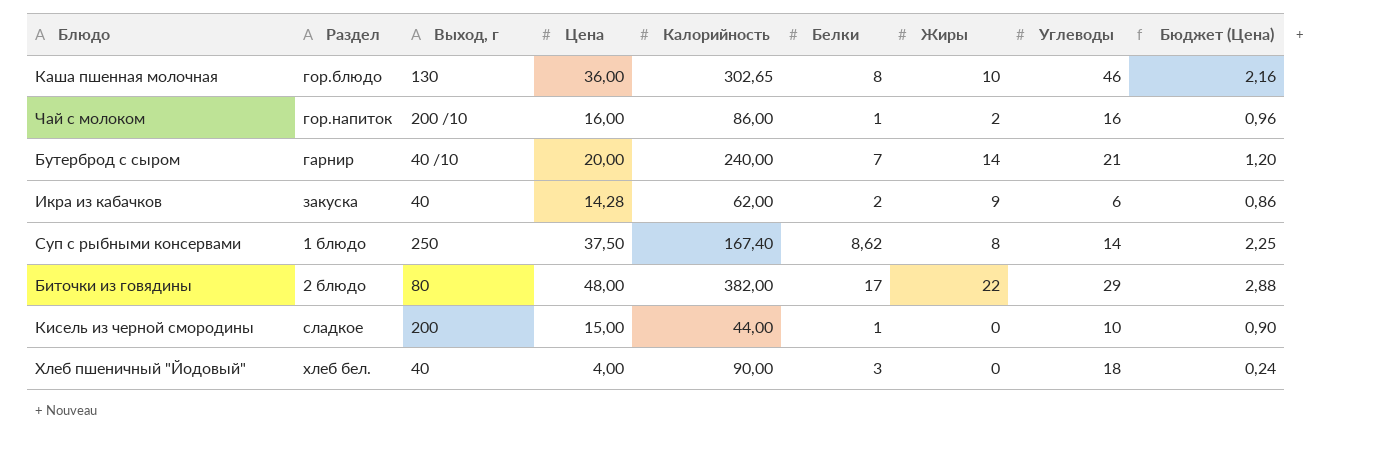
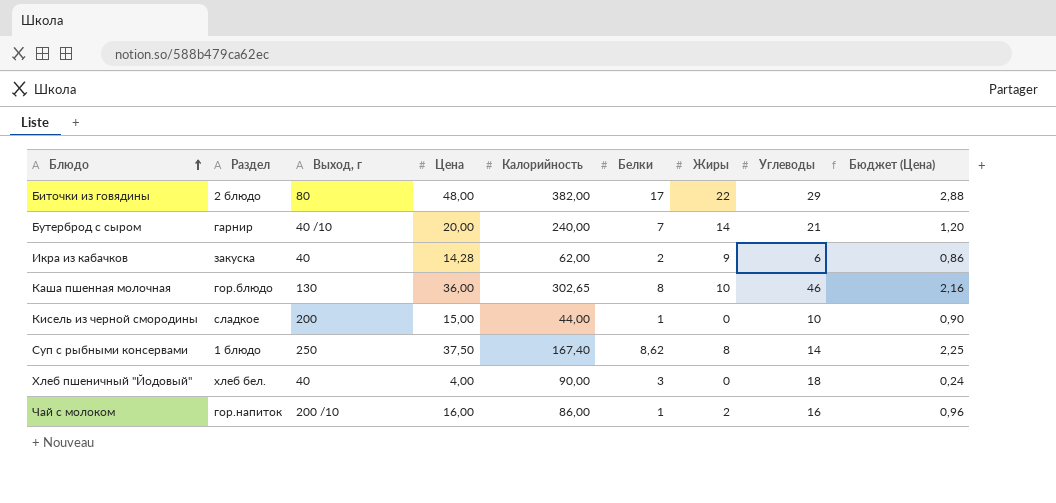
row order: none -> Блюдо ascending

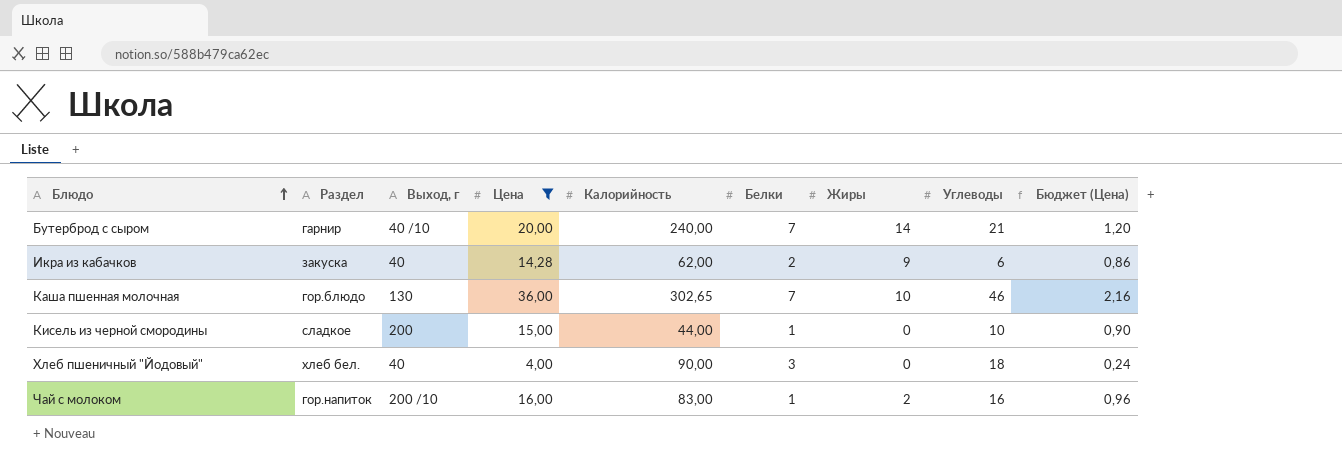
filter: none -> Цена <= 36,00
Каша пшенная молочная | Белки: 8 -> 7
Чай с молоком | Калорийность: 86,00 -> 83,00

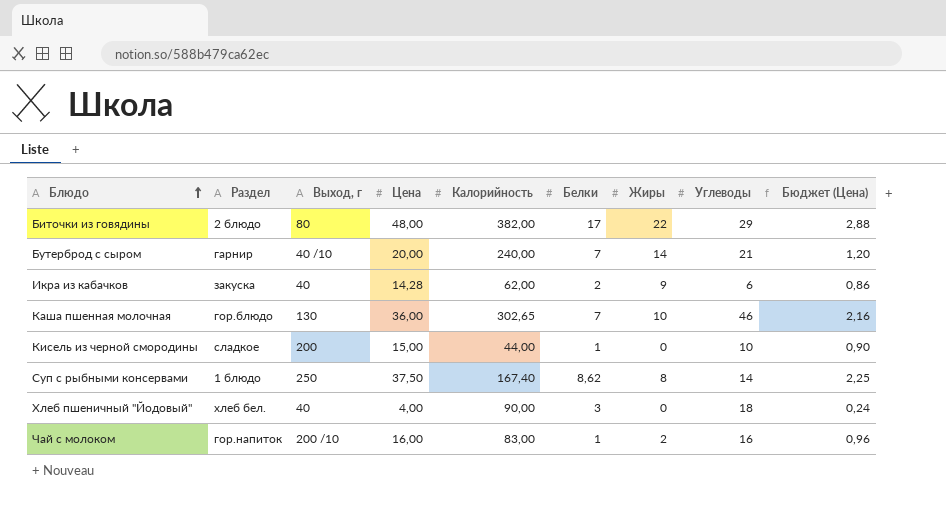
filter: Цена <= 36,00 -> none

